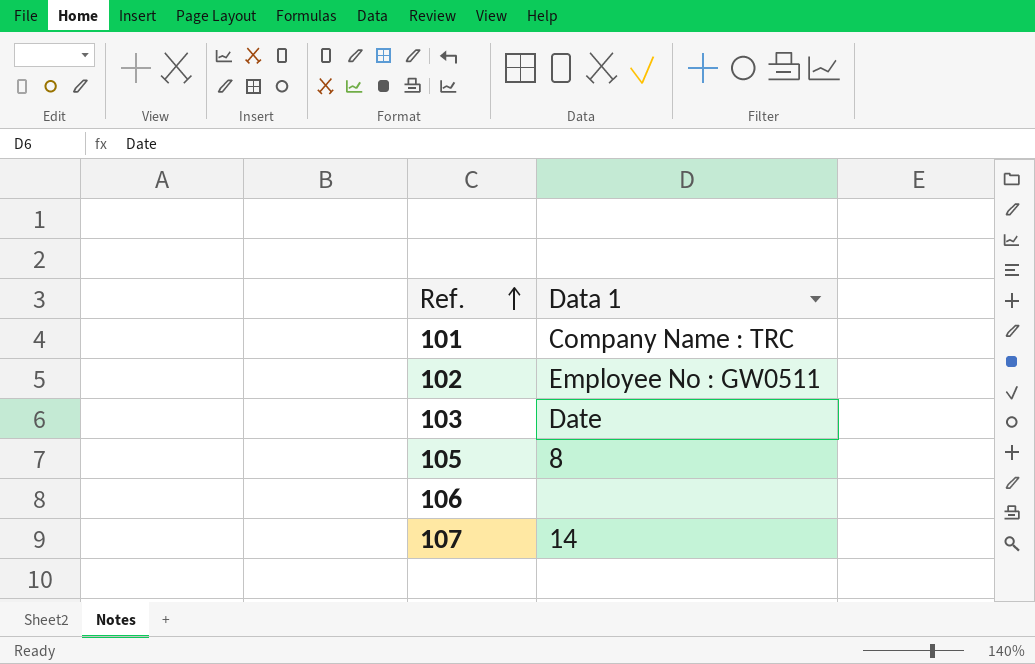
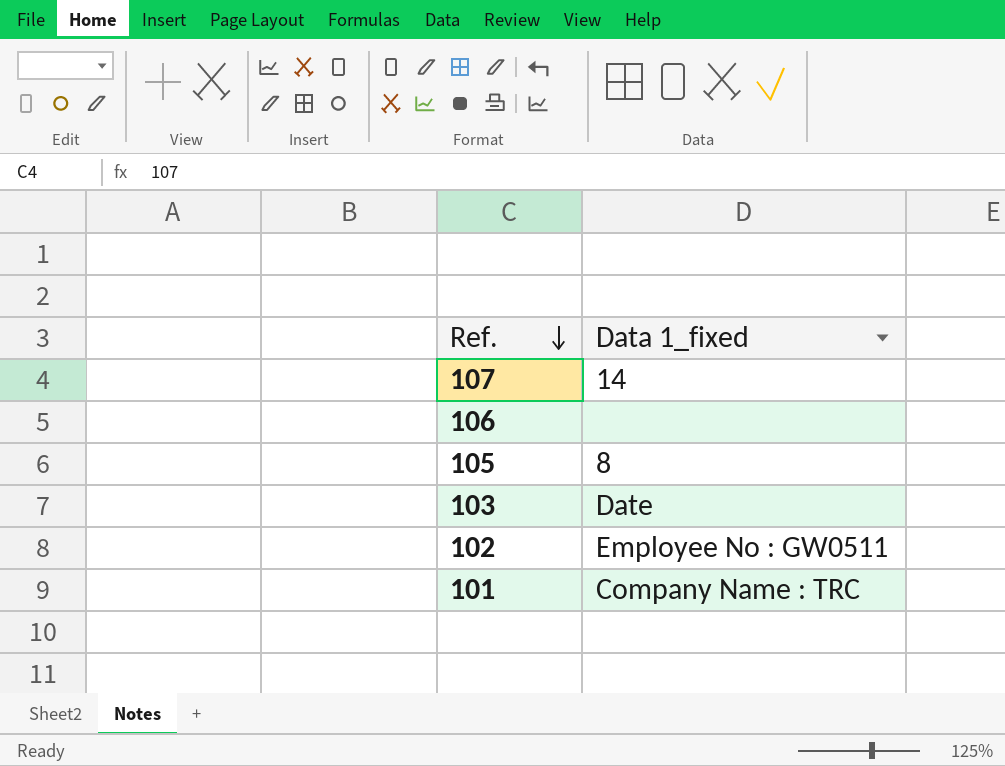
row order: Ref. ascending -> Ref. descending
column name: Data 1 -> Data 1_fixed

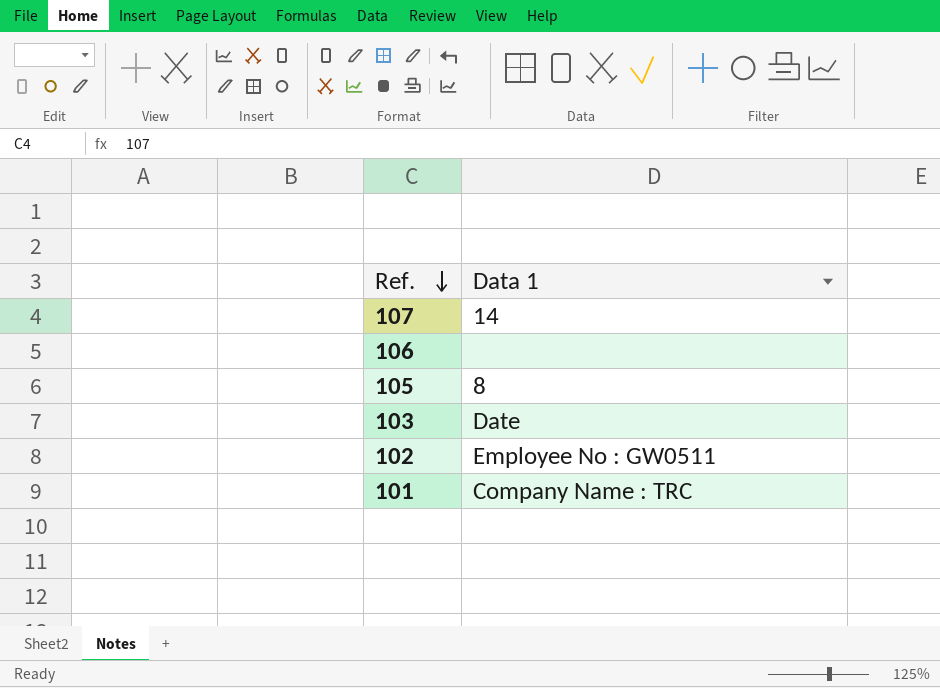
column name: Data 1_fixed -> Data 1

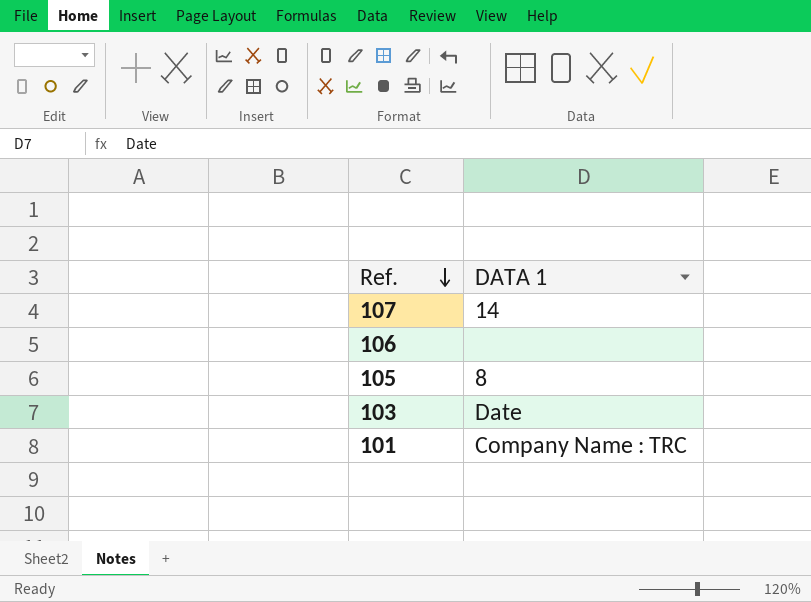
column name: Data 1 -> DATA 1
row 102: Employee No : GW0511 -> none

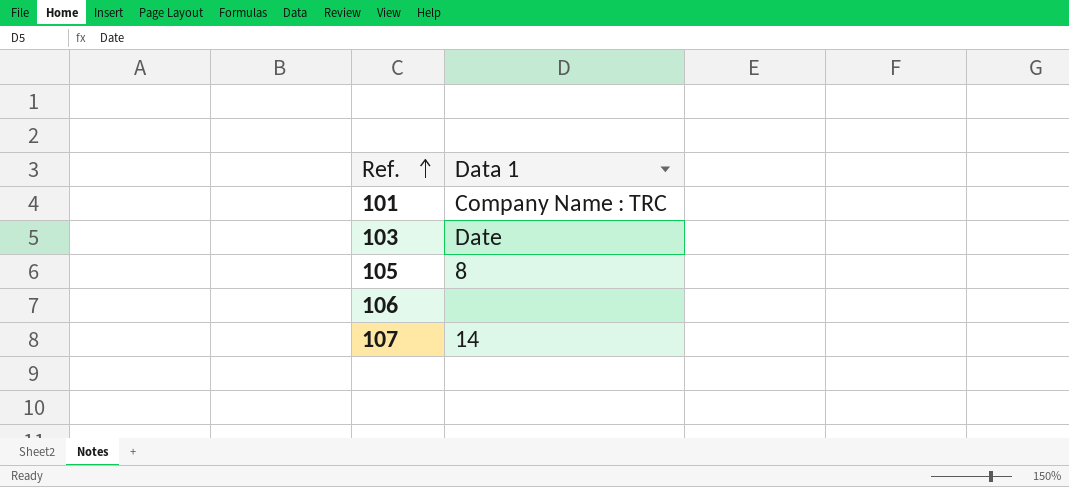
row order: Ref. descending -> Ref. ascending
column name: DATA 1 -> Data 1

